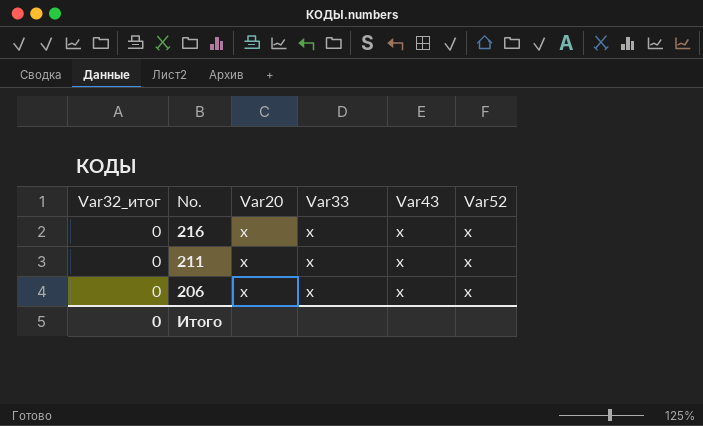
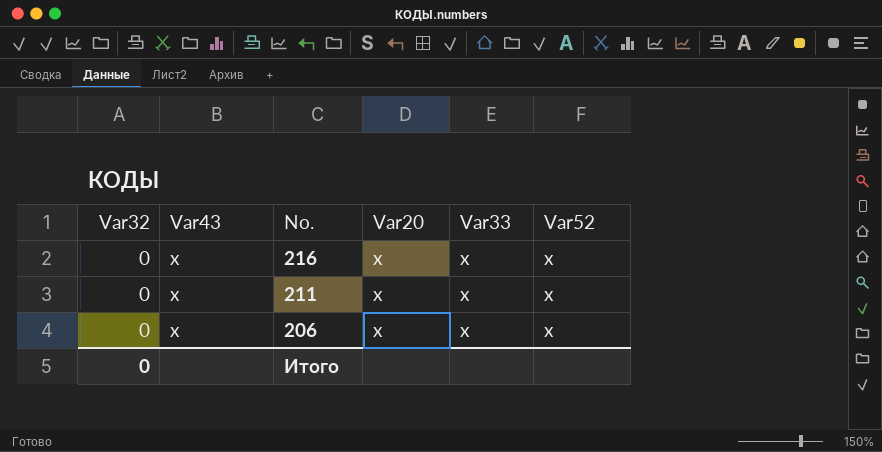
column name: Var32_итог -> Var32
column Var43 | position: 5 -> 2

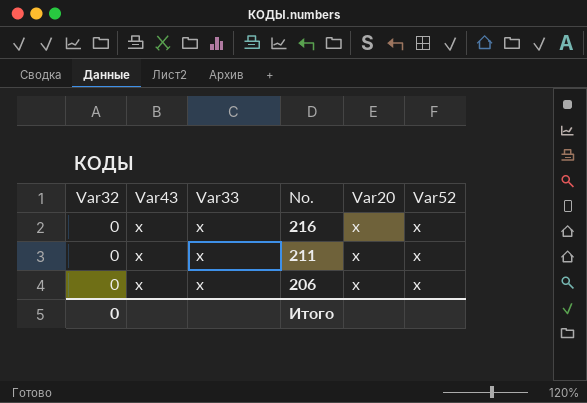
column Var33 | position: 5 -> 3

